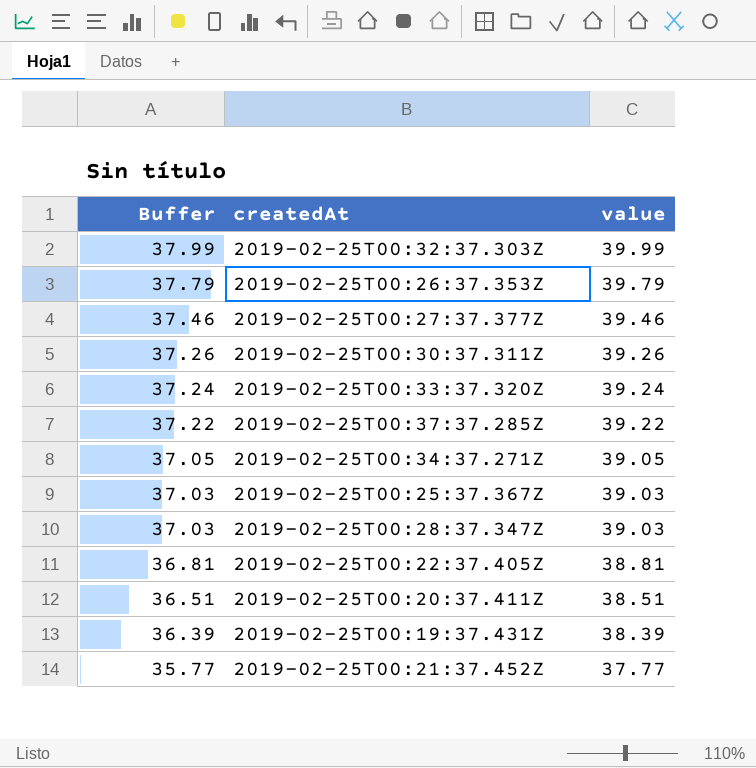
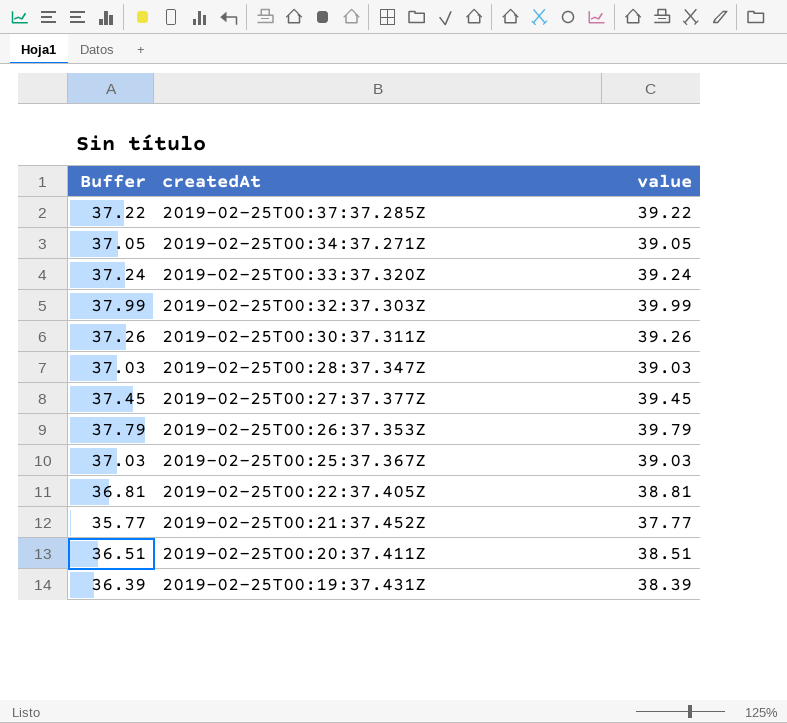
row order: Buffer descending -> createdAt descending
2019-02-25T00:27:37.377Z | Buffer: 37.46 -> 37.45
2019-02-25T00:27:37.377Z | value: 39.46 -> 39.45

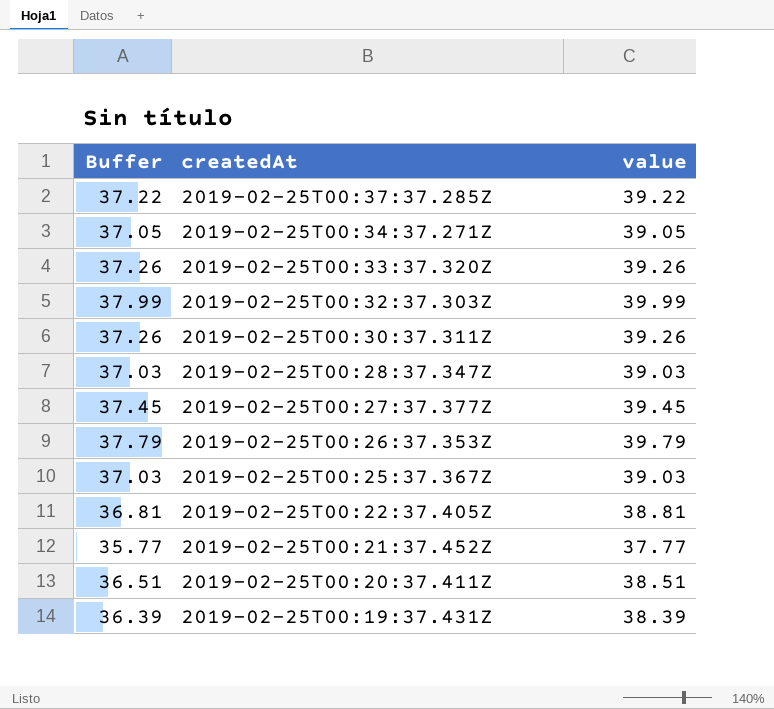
2019-02-25T00:33:37.320Z | Buffer: 37.24 -> 37.26
2019-02-25T00:33:37.320Z | value: 39.24 -> 39.26

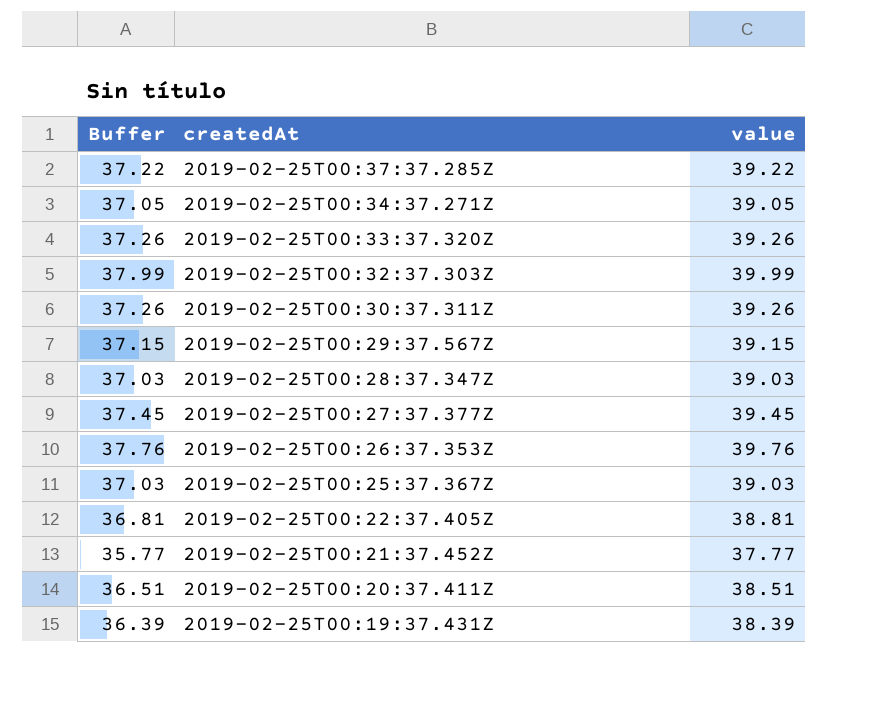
row 2019-02-25T00:29:37.567Z: none -> 37.15 | 39.15
2019-02-25T00:26:37.353Z | Buffer: 37.79 -> 37.76
2019-02-25T00:26:37.353Z | value: 39.79 -> 39.76

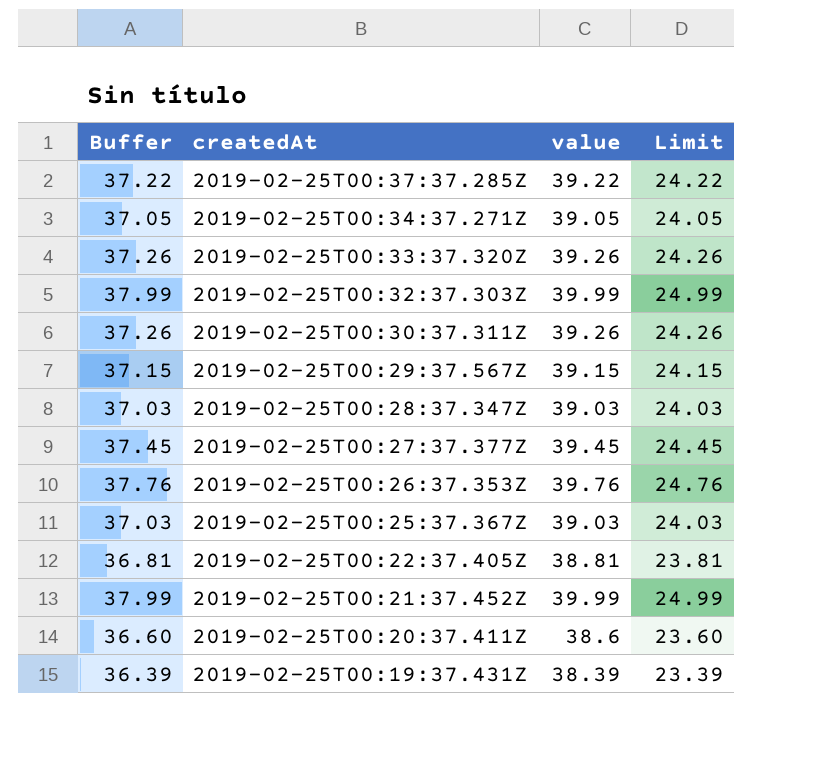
column Limit | formula: none -> [value] - 15
2019-02-25T00:21:37.452Z | Buffer: 35.77 -> 37.99
2019-02-25T00:21:37.452Z | value: 37.77 -> 39.99
2019-02-25T00:20:37.411Z | Buffer: 36.51 -> 36.60
2019-02-25T00:20:37.411Z | value: 38.51 -> 38.6

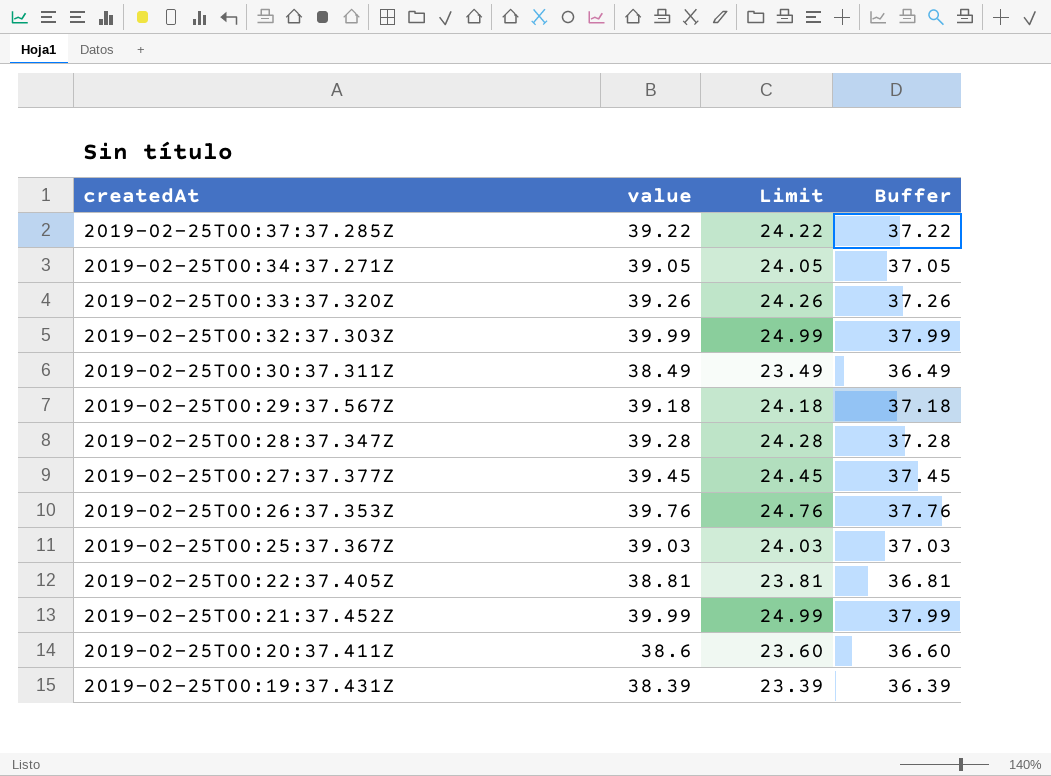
column Buffer | position: 1 -> 4
2019-02-25T00:30:37.311Z | value: 39.26 -> 38.49
2019-02-25T00:30:37.311Z | Limit: 24.26 -> 23.49
2019-02-25T00:30:37.311Z | Buffer: 37.26 -> 36.49
2019-02-25T00:29:37.567Z | value: 39.15 -> 39.18
2019-02-25T00:29:37.567Z | Limit: 24.15 -> 24.18
2019-02-25T00:29:37.567Z | Buffer: 37.15 -> 37.18
2019-02-25T00:28:37.347Z | value: 39.03 -> 39.28
2019-02-25T00:28:37.347Z | Limit: 24.03 -> 24.28
2019-02-25T00:28:37.347Z | Buffer: 37.03 -> 37.28

